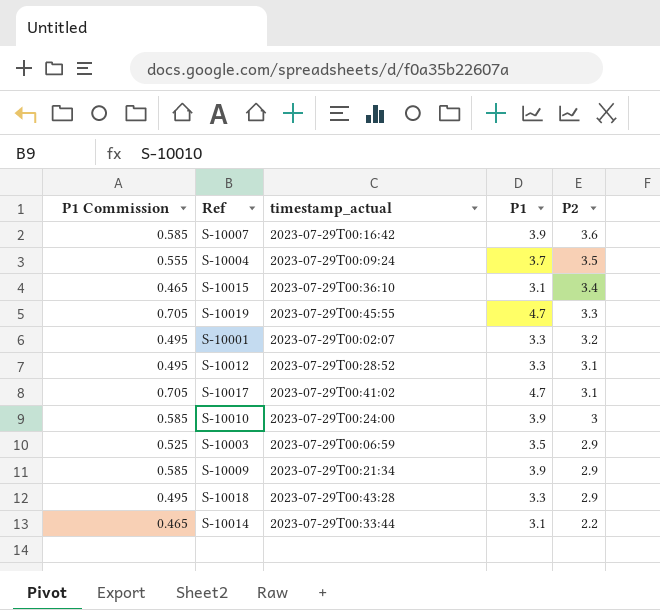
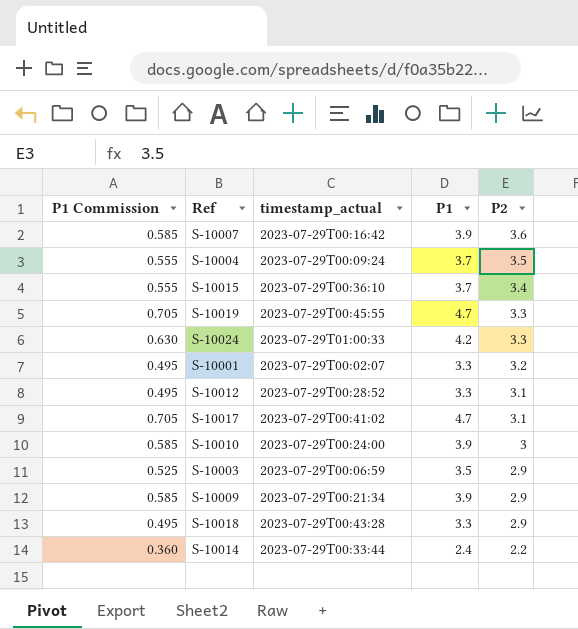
S-10015 | P1 Commission: 0.465 -> 0.555
S-10015 | P1: 3.1 -> 3.7
row S-10024: none -> 0.630 | 2023-07-29T01:00:33 | 4.2 | 3.3
S-10014 | P1 Commission: 0.465 -> 0.360
S-10014 | P1: 3.1 -> 2.4

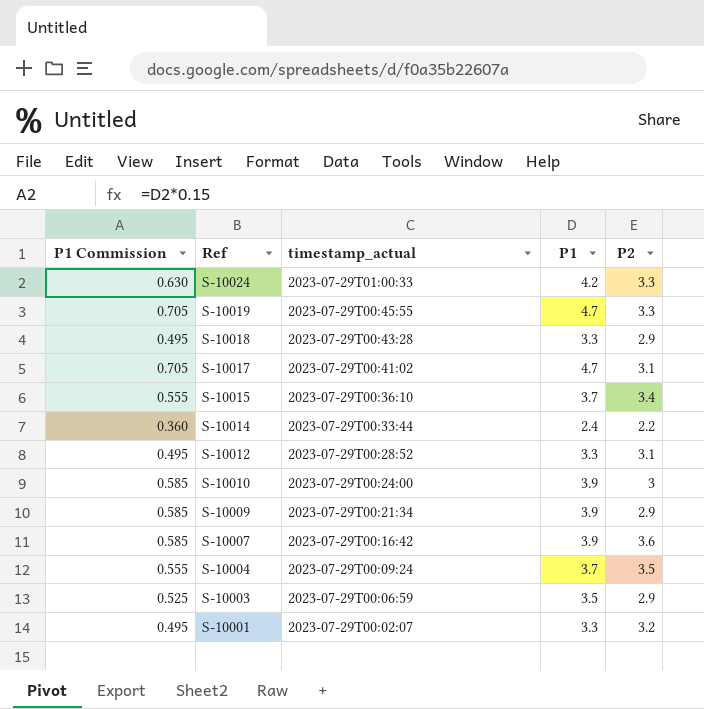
row order: P2 descending -> Ref descending

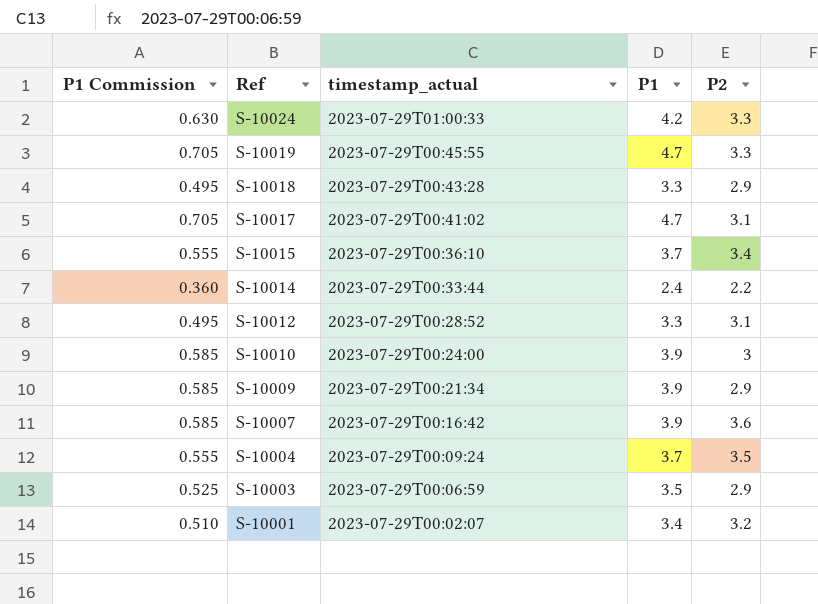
S-10001 | P1 Commission: 0.495 -> 0.510
S-10001 | P1: 3.3 -> 3.4

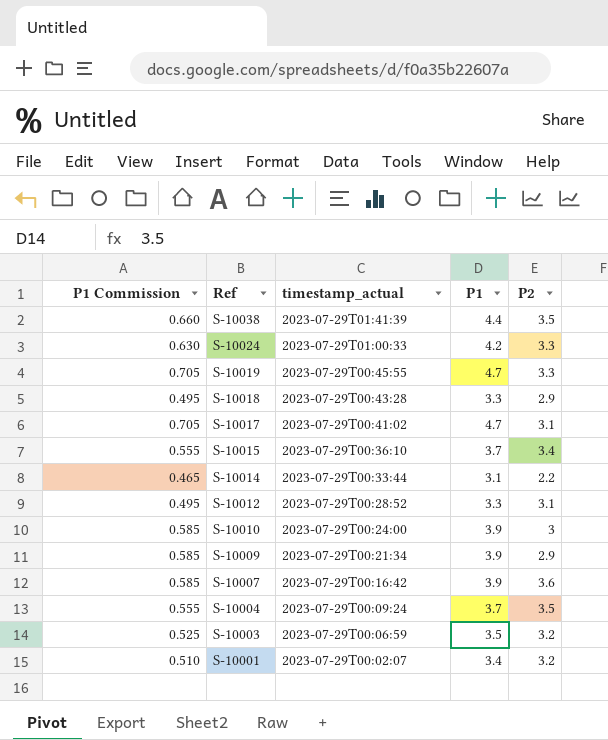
row S-10038: none -> 0.660 | 2023-07-29T01:41:39 | 4.4 | 3.5
S-10014 | P1 Commission: 0.360 -> 0.465
S-10014 | P1: 2.4 -> 3.1
S-10003 | P2: 2.9 -> 3.2

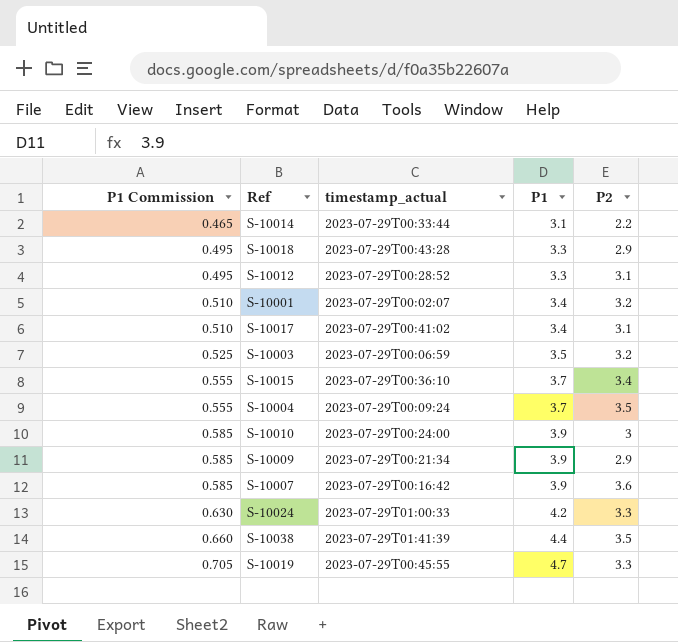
row order: Ref descending -> P1 Commission ascending
S-10017 | P1 Commission: 0.705 -> 0.510
S-10017 | P1: 4.7 -> 3.4

